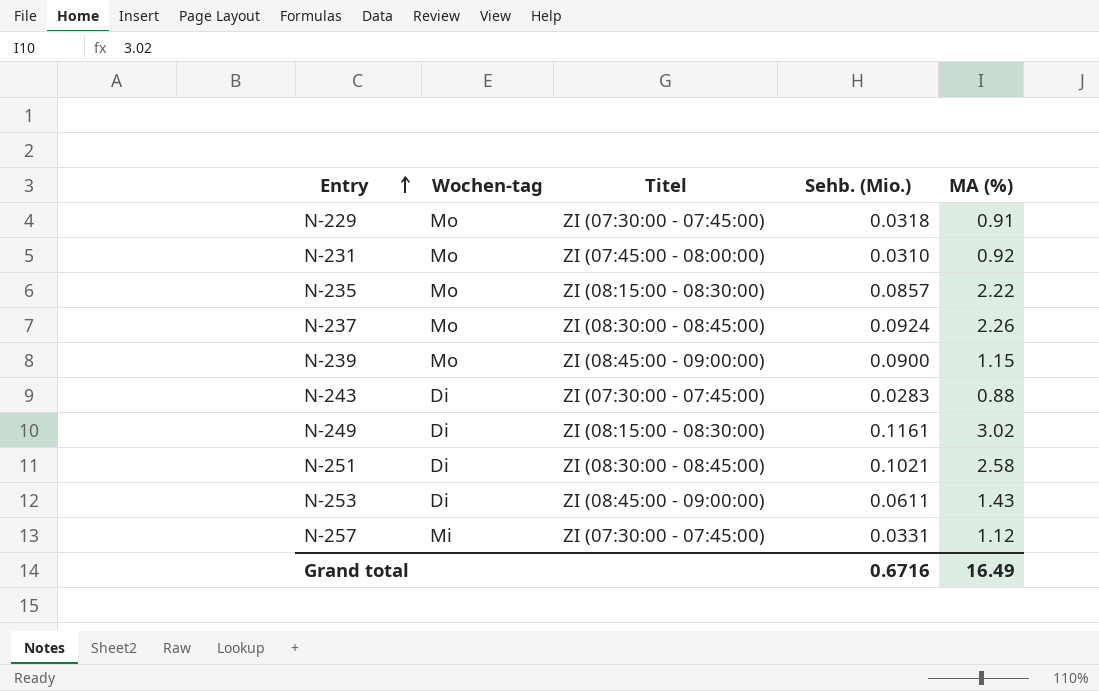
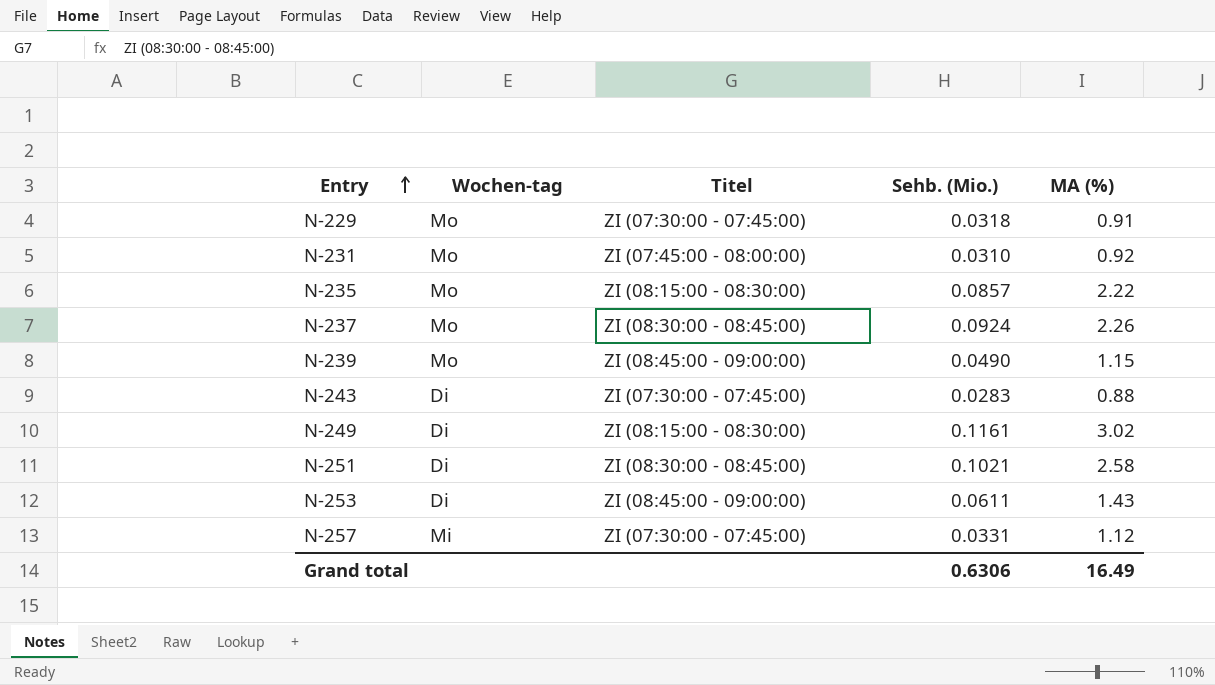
N-239 | Sehb. (Mio.): 0.0900 -> 0.0490
Grand total | Sehb. (Mio.): 0.6716 -> 0.6306

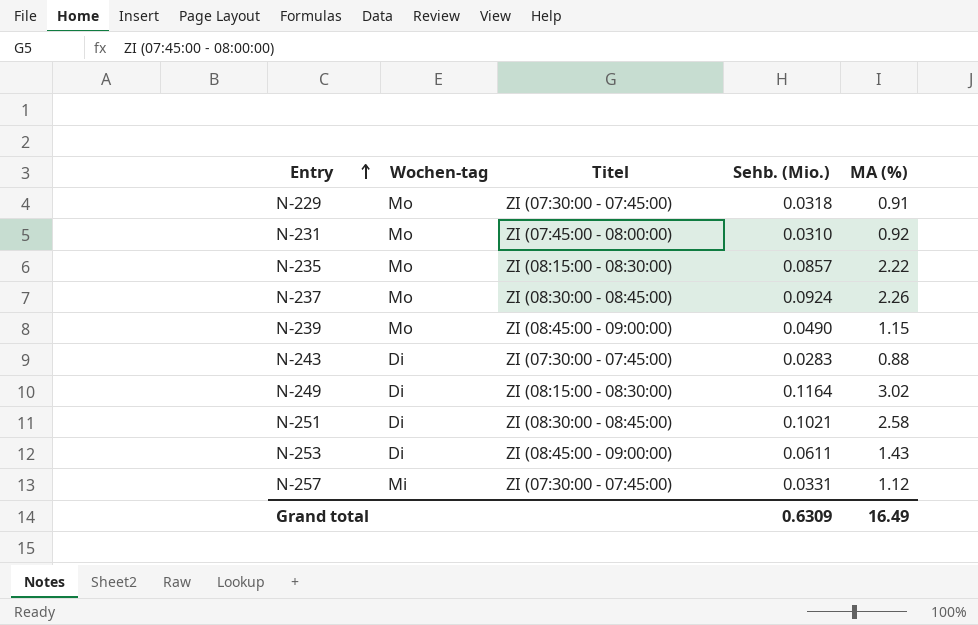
N-249 | Sehb. (Mio.): 0.1161 -> 0.1164
Grand total | Sehb. (Mio.): 0.6306 -> 0.6309

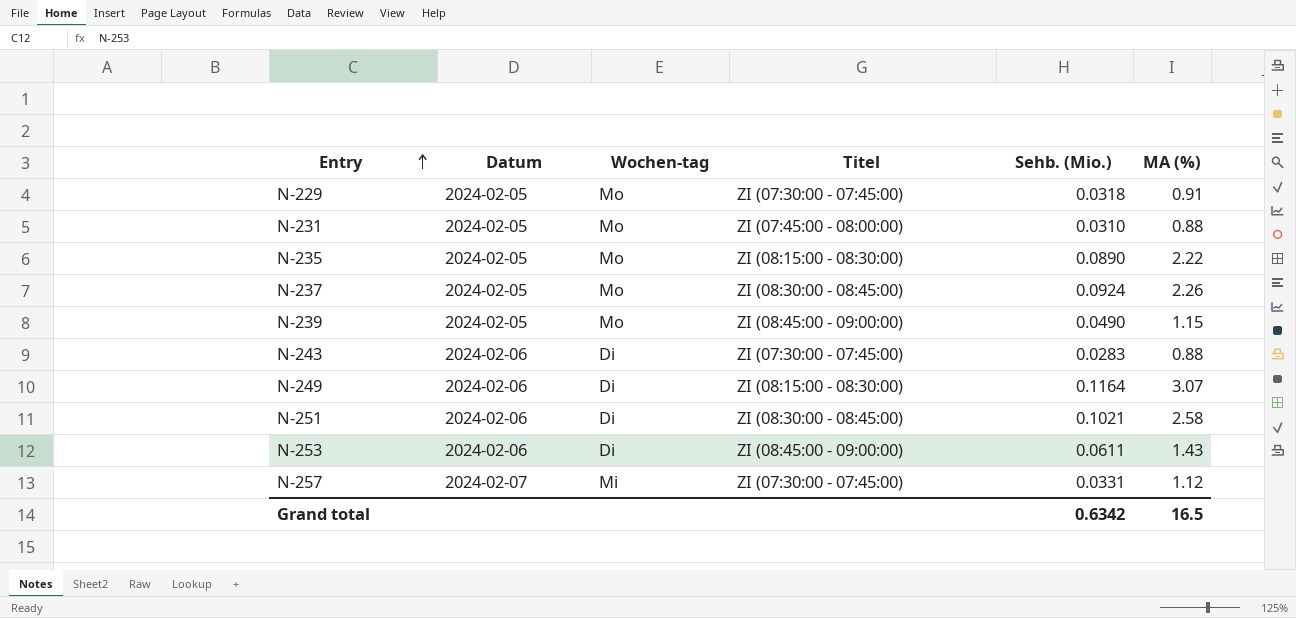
column Datum | position: none -> 2
N-231 | MA (%): 0.92 -> 0.88
N-235 | Sehb. (Mio.): 0.0857 -> 0.0890
N-249 | MA (%): 3.02 -> 3.07
Grand total | Sehb. (Mio.): 0.6309 -> 0.6342
Grand total | MA (%): 16.49 -> 16.5

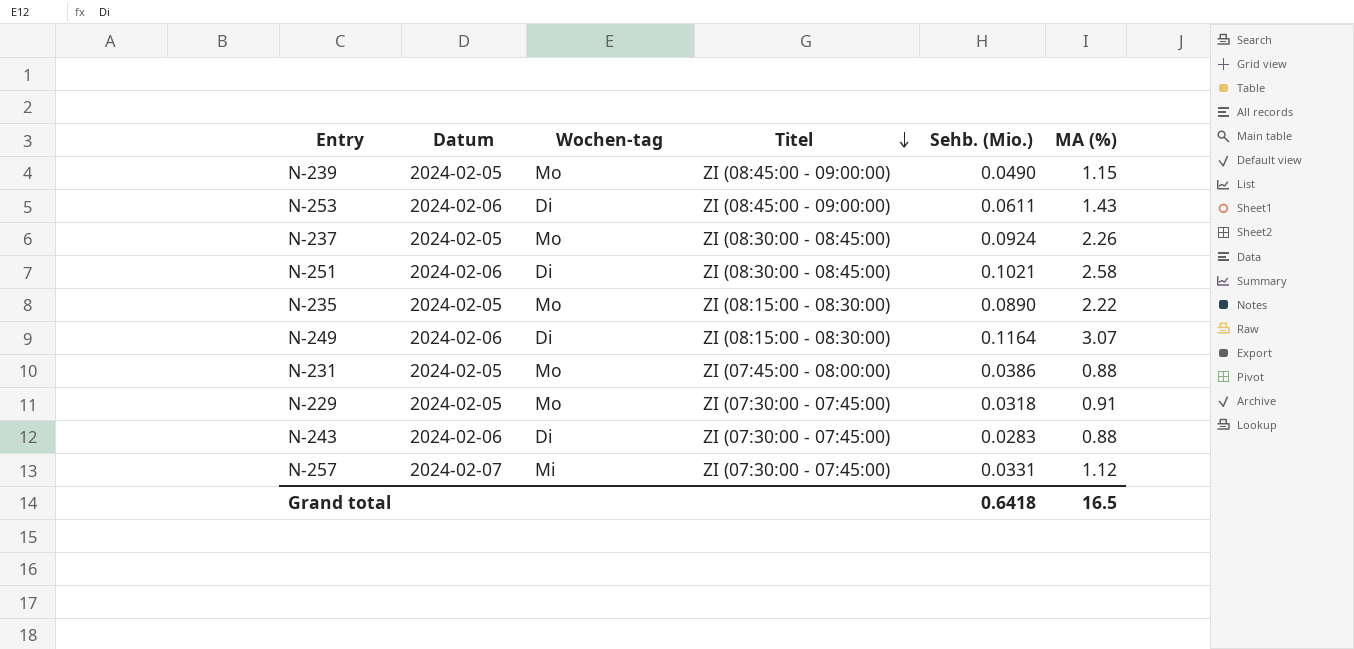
row order: Entry ascending -> Titel descending
N-231 | Sehb. (Mio.): 0.0310 -> 0.0386
Grand total | Sehb. (Mio.): 0.6342 -> 0.6418

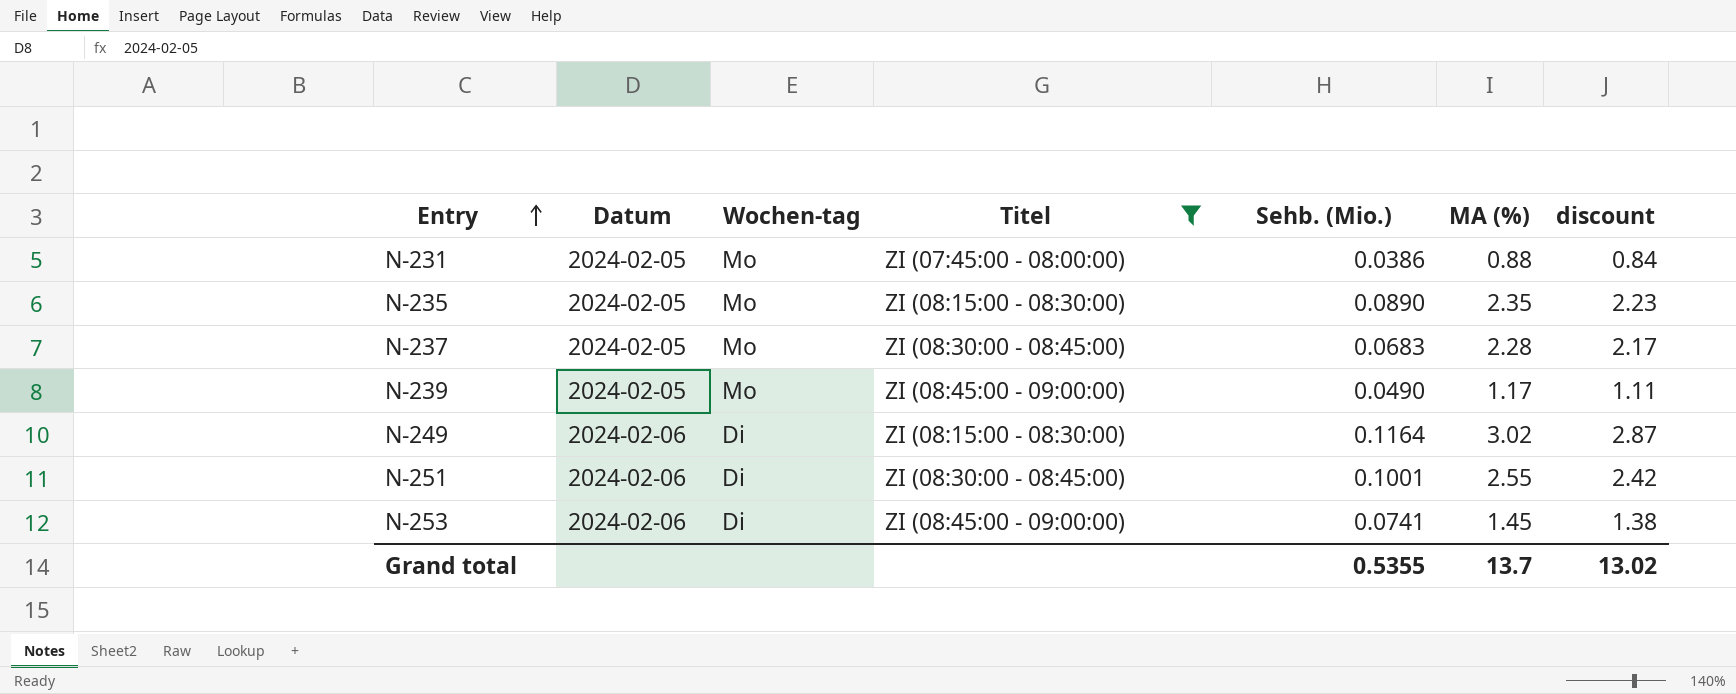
filter: none -> Titel != ZI (07:30:00 - 07:45:00)
row order: Titel descending -> Entry ascending
column discount | formula: none -> [MA (%)] * 0.95
N-235 | MA (%): 2.22 -> 2.35
N-237 | Sehb. (Mio.): 0.0924 -> 0.0683
N-237 | MA (%): 2.26 -> 2.28
N-239 | MA (%): 1.15 -> 1.17
N-249 | MA (%): 3.07 -> 3.02
N-251 | Sehb. (Mio.): 0.1021 -> 0.1001
N-251 | MA (%): 2.58 -> 2.55
N-253 | Sehb. (Mio.): 0.0611 -> 0.0741
N-253 | MA (%): 1.43 -> 1.45
Grand total | Sehb. (Mio.): 0.6418 -> 0.5355
Grand total | MA (%): 16.5 -> 13.7

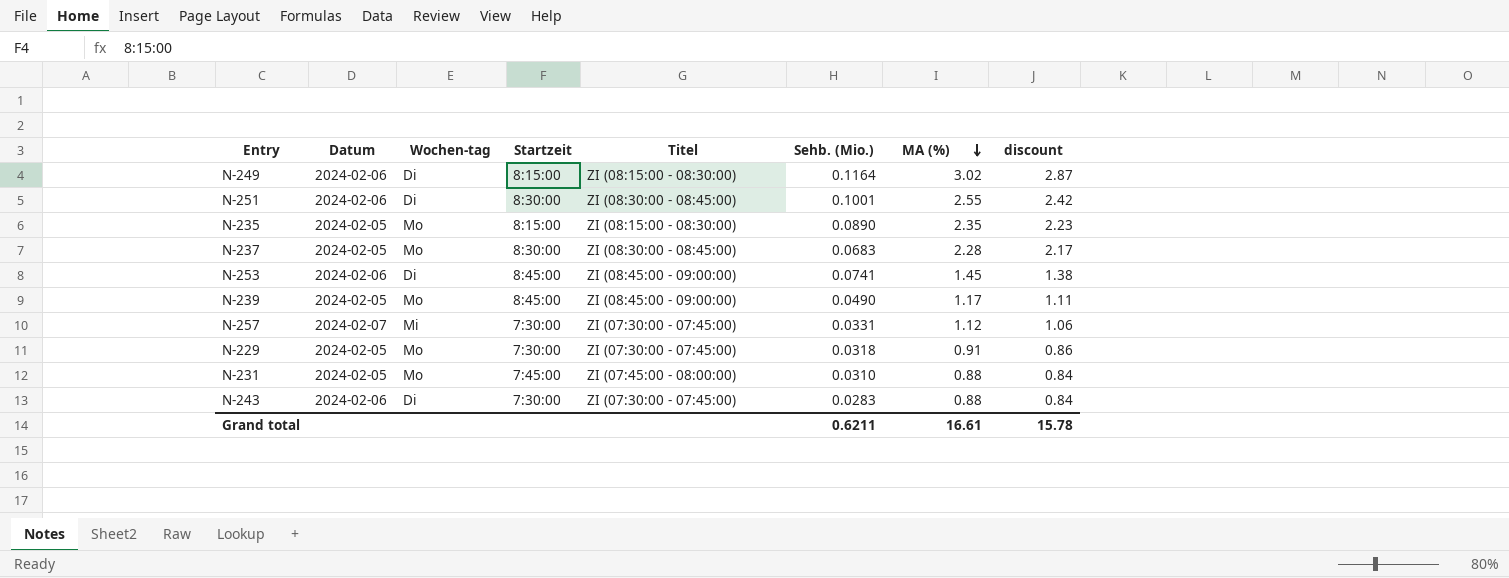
filter: Titel != ZI (07:30:00 - 07:45:00) -> none
row order: Entry ascending -> MA (%) descending
column Startzeit | position: none -> 4
N-231 | Sehb. (Mio.): 0.0386 -> 0.0310
Grand total | Sehb. (Mio.): 0.5355 -> 0.6211
Grand total | MA (%): 13.7 -> 16.61
Grand total | discount: 13.02 -> 15.78

